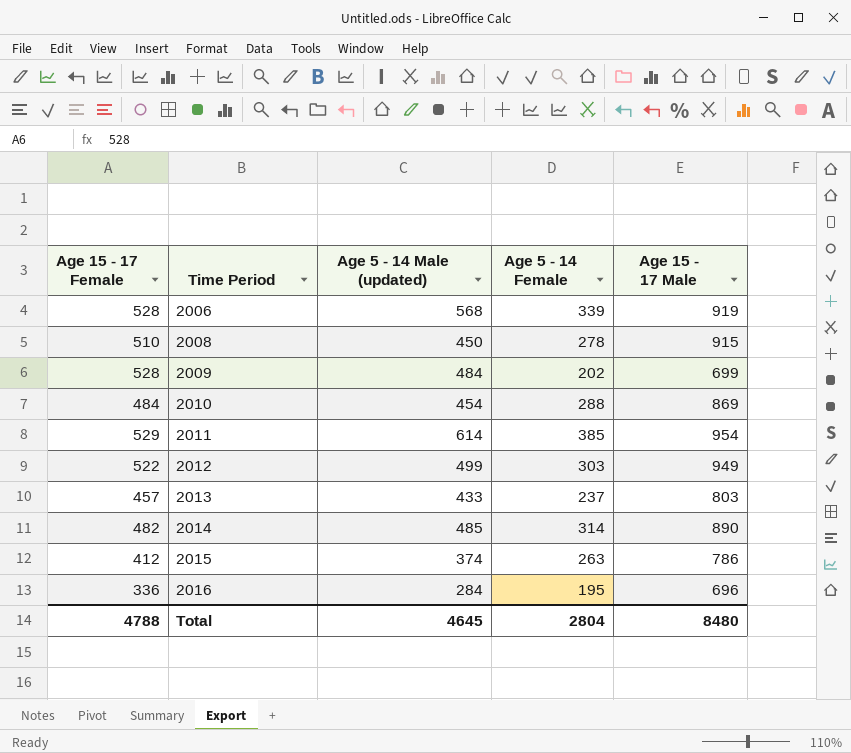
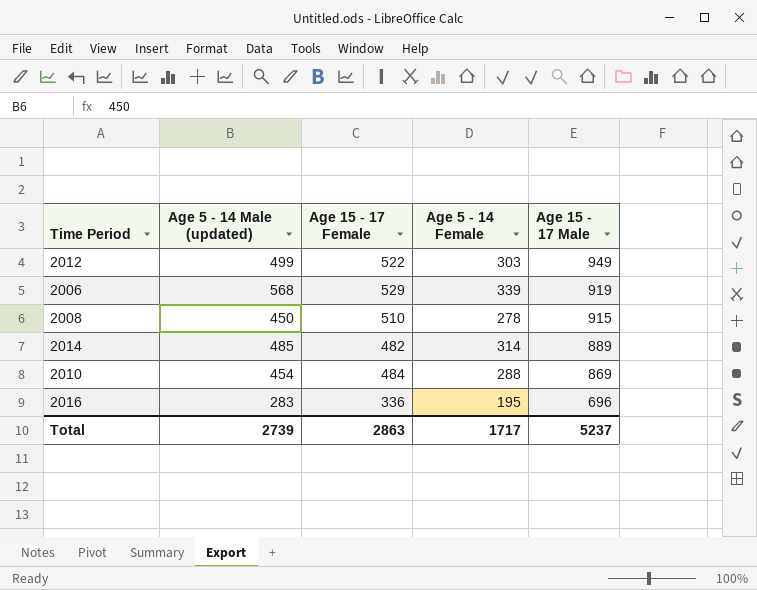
row order: Time Period ascending -> Age 15 - 17 Male descending
column Age 15 - 17 Female | position: 1 -> 3
row 2009: 528 | 484 | 202 | 699 -> none
row 2011: 529 | 614 | 385 | 954 -> none
row 2013: 457 | 433 | 237 | 803 -> none
row 2015: 412 | 374 | 263 | 786 -> none
2006 | Age 15 - 17 Female: 528 -> 529
2014 | Age 15 - 17 Male: 890 -> 889
2016 | Age 5 - 14 Male (updated): 284 -> 283
Total | Age 5 - 14 Male (updated): 4645 -> 2739
Total | Age 15 - 17 Female: 4788 -> 2863
Total | Age 5 - 14 Female: 2804 -> 1717
Total | Age 15 - 17 Male: 8480 -> 5237

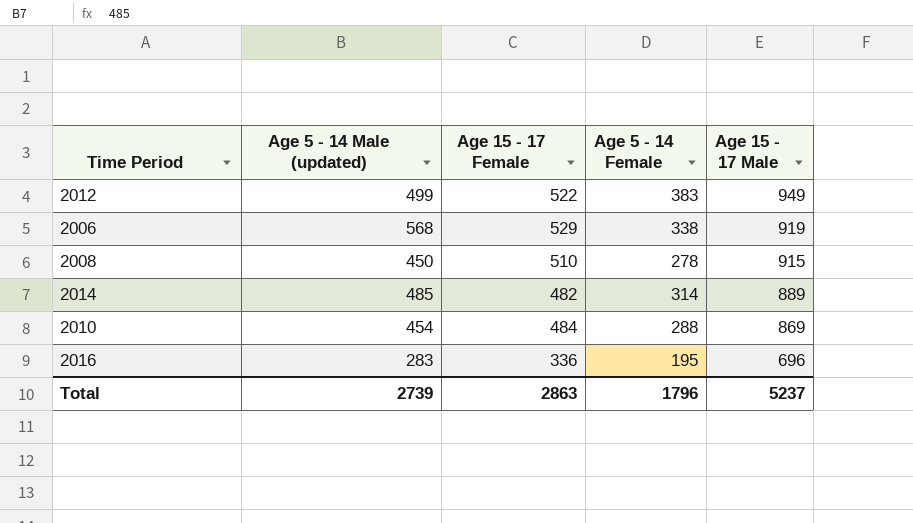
2012 | Age 5 - 14 Female: 303 -> 383
2006 | Age 5 - 14 Female: 339 -> 338
Total | Age 5 - 14 Female: 1717 -> 1796

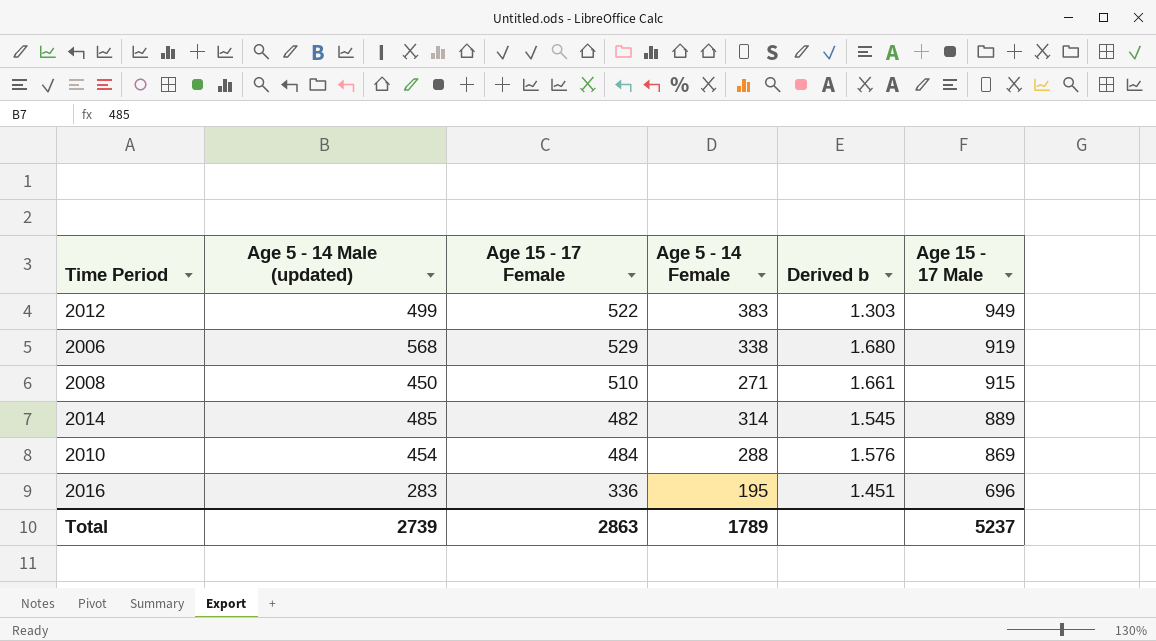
column Derived b | formula: none -> [Age 5 - 14 Male (updated)] / [Age 5 - 14 Female]
2008 | Age 5 - 14 Female: 278 -> 271
Total | Age 5 - 14 Female: 1796 -> 1789

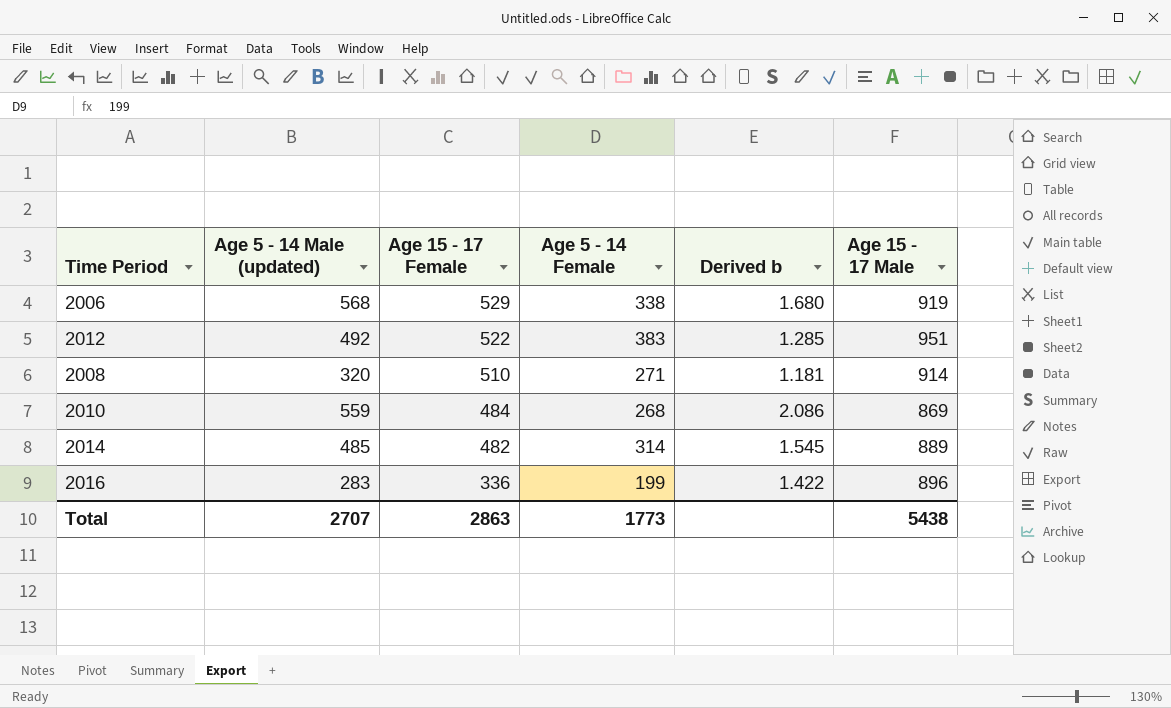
row order: Age 15 - 17 Male descending -> Age 15 - 17 Female descending
2012 | Age 5 - 14 Male (updated): 499 -> 492
2012 | Derived b: 1.303 -> 1.285
2012 | Age 15 - 17 Male: 949 -> 951
2008 | Age 5 - 14 Male (updated): 450 -> 320
2008 | Derived b: 1.661 -> 1.181
2008 | Age 15 - 17 Male: 915 -> 914
2010 | Age 5 - 14 Male (updated): 454 -> 559
2010 | Age 5 - 14 Female: 288 -> 268
2010 | Derived b: 1.576 -> 2.086
2016 | Age 5 - 14 Female: 195 -> 199
2016 | Derived b: 1.451 -> 1.422
2016 | Age 15 - 17 Male: 696 -> 896
Total | Age 5 - 14 Male (updated): 2739 -> 2707
Total | Age 5 - 14 Female: 1789 -> 1773
Total | Age 15 - 17 Male: 5237 -> 5438

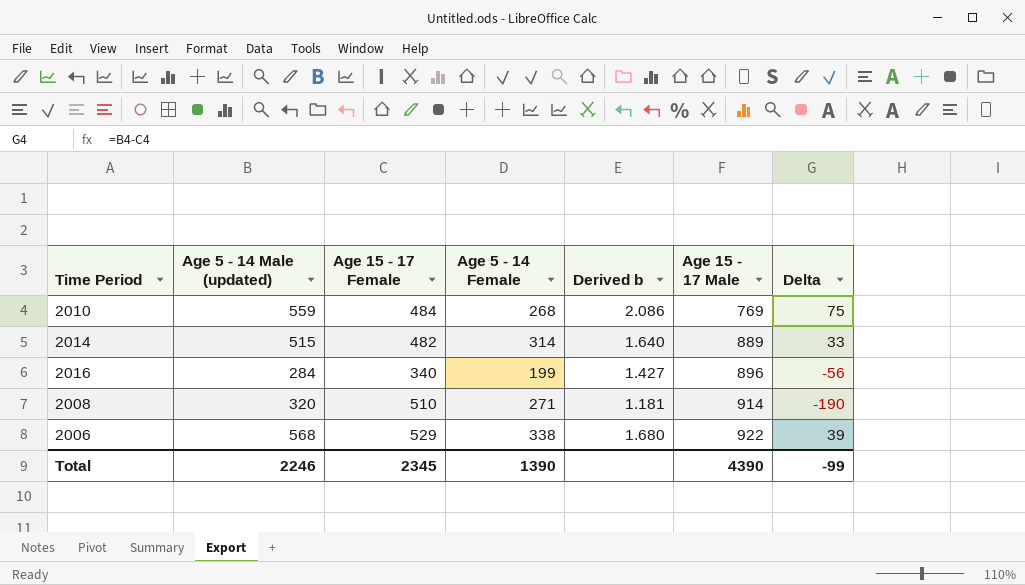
row order: Age 15 - 17 Female descending -> Age 15 - 17 Male ascending
column Delta | formula: none -> [Age 5 - 14 Male (updated)] - [Age 15 - 17 Female]
row 2012: 492 | 522 | 383 | 1.285 | 951 -> none
2010 | Age 15 - 17 Male: 869 -> 769
2014 | Age 5 - 14 Male (updated): 485 -> 515
2014 | Derived b: 1.545 -> 1.640
2016 | Age 5 - 14 Male (updated): 283 -> 284
2016 | Age 15 - 17 Female: 336 -> 340
2016 | Derived b: 1.422 -> 1.427
2006 | Age 15 - 17 Male: 919 -> 922
Total | Age 5 - 14 Male (updated): 2707 -> 2246
Total | Age 15 - 17 Female: 2863 -> 2345
Total | Age 5 - 14 Female: 1773 -> 1390
Total | Age 15 - 17 Male: 5438 -> 4390

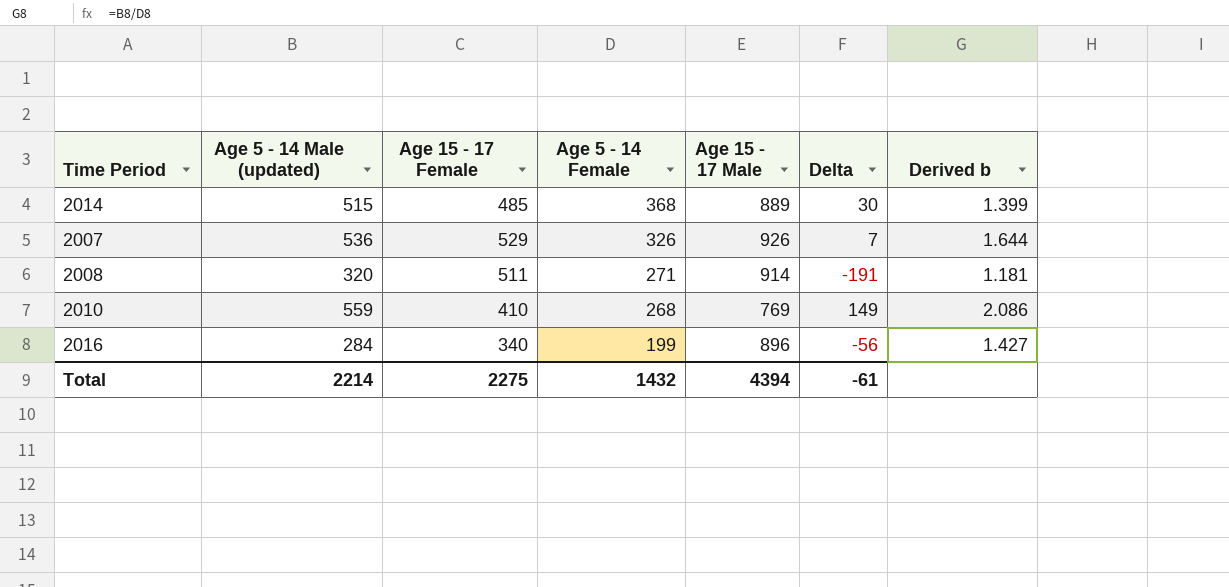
row order: Age 15 - 17 Male ascending -> Age 5 - 14 Female descending
column Derived b | position: 5 -> 7
row 2006: 568 | 529 | 338 | 1.680 | 922 | 39 -> none
2014 | Age 15 - 17 Female: 482 -> 485
2014 | Age 5 - 14 Female: 314 -> 368
2014 | Delta: 33 -> 30
2014 | Derived b: 1.640 -> 1.399
row 2007: none -> 536 | 529 | 326 | 926 | 7 | 1.644
2008 | Age 15 - 17 Female: 510 -> 511
2008 | Delta: -190 -> -191
2010 | Age 15 - 17 Female: 484 -> 410
2010 | Delta: 75 -> 149
Total | Age 5 - 14 Male (updated): 2246 -> 2214
Total | Age 15 - 17 Female: 2345 -> 2275
Total | Age 5 - 14 Female: 1390 -> 1432
Total | Age 15 - 17 Male: 4390 -> 4394
Total | Delta: -99 -> -61

